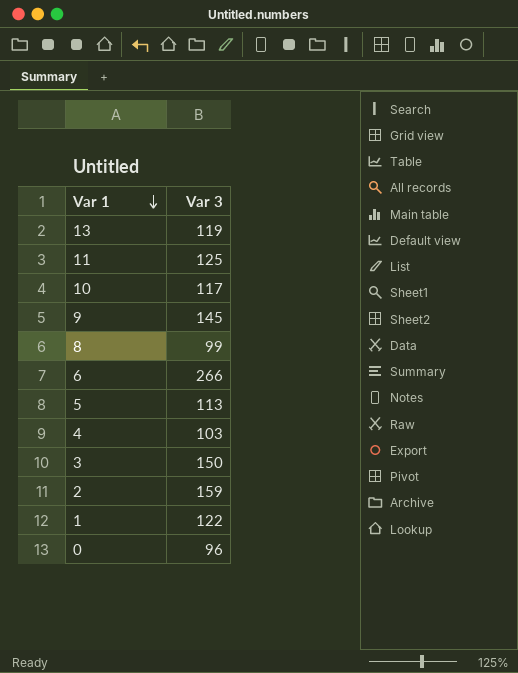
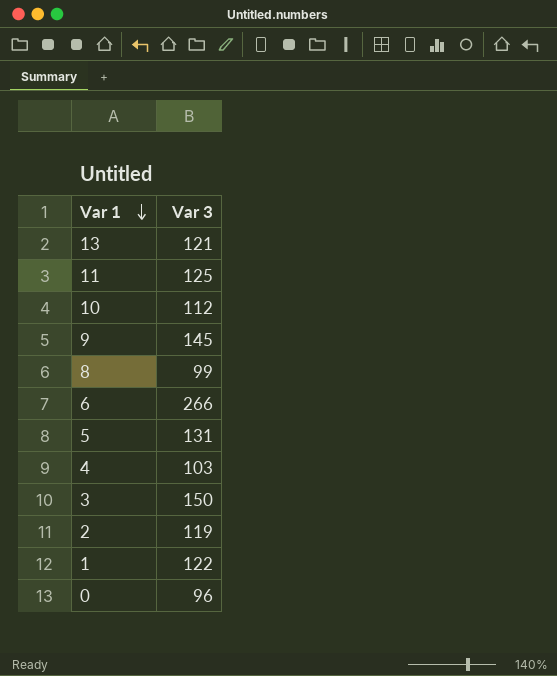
13 | Var 3: 119 -> 121
10 | Var 3: 117 -> 112
5 | Var 3: 113 -> 131
2 | Var 3: 159 -> 119

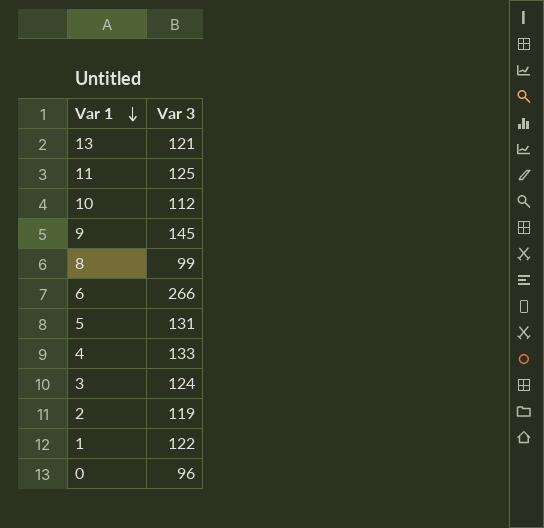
4 | Var 3: 103 -> 133
3 | Var 3: 150 -> 124

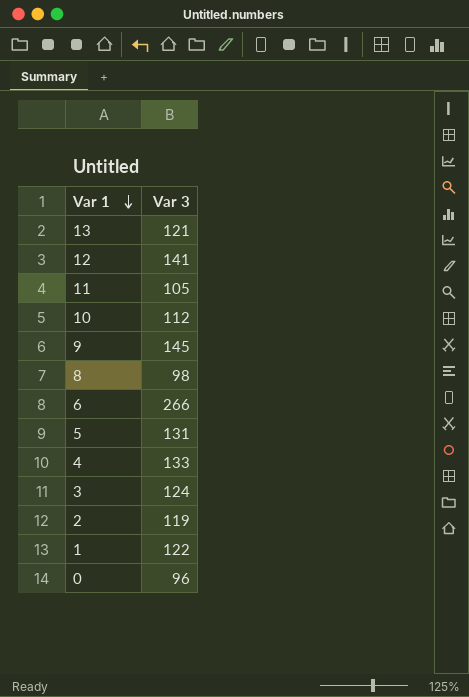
row 12: none -> 141
11 | Var 3: 125 -> 105
8 | Var 3: 99 -> 98

